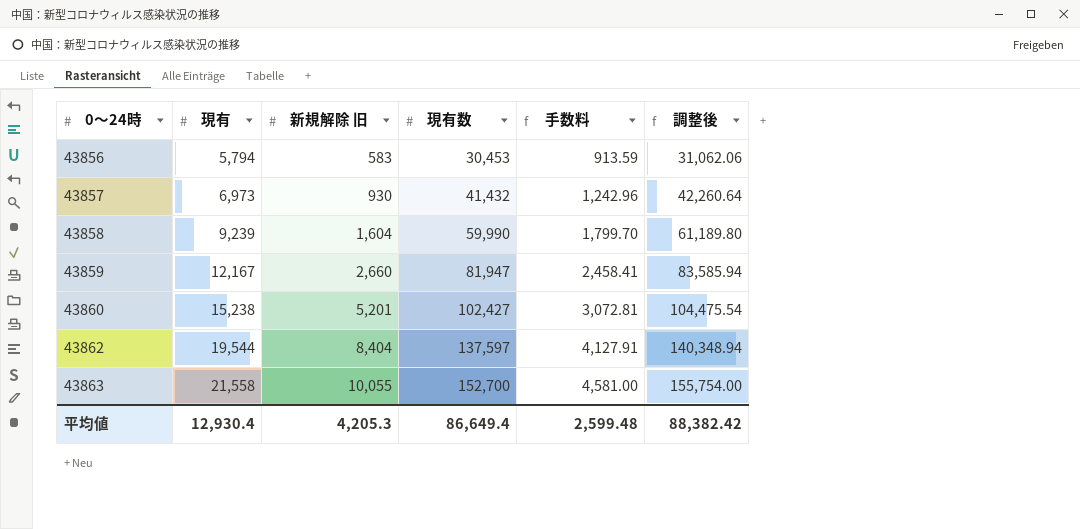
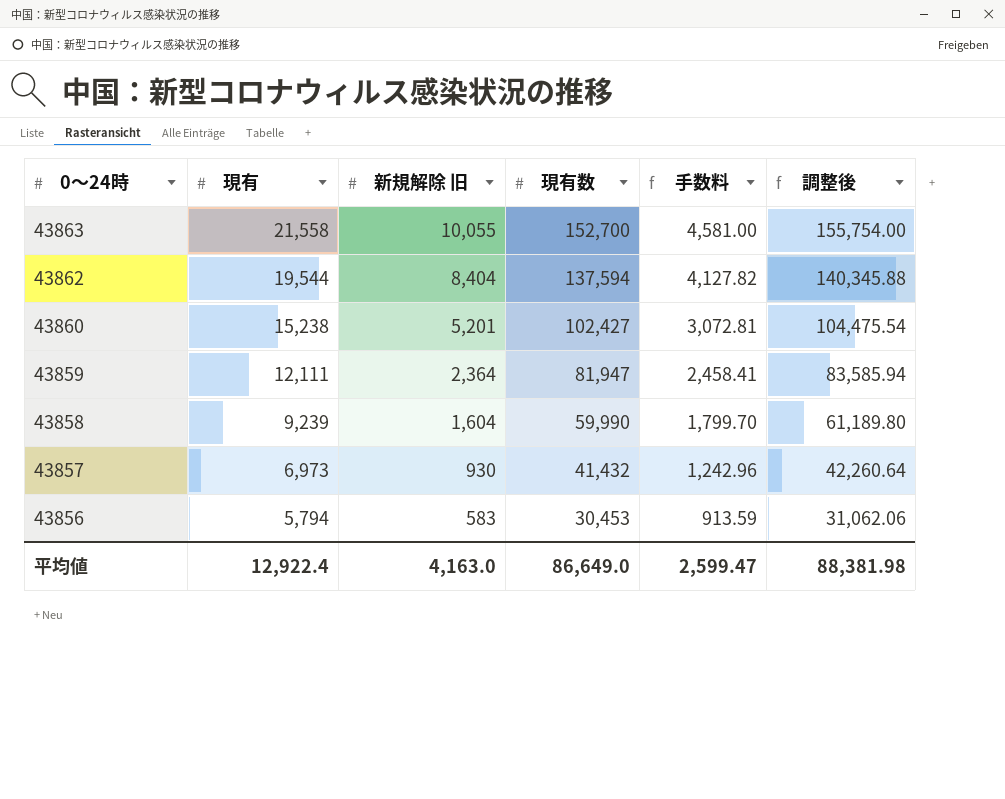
row order: 0～24時 ascending -> 0～24時 descending
43862 | 現有数: 137,597 -> 137,594
43862 | 手数料: 4,127.91 -> 4,127.82
43862 | 調整後: 140,348.94 -> 140,345.88
43859 | 現有: 12,167 -> 12,111
43859 | 新規解除 旧: 2,660 -> 2,364
平均値 | 現有: 12,930.4 -> 12,922.4
平均値 | 新規解除 旧: 4,205.3 -> 4,163.0
平均値 | 現有数: 86,649.4 -> 86,649.0
平均値 | 手数料: 2,599.48 -> 2,599.47
平均値 | 調整後: 88,382.42 -> 88,381.98

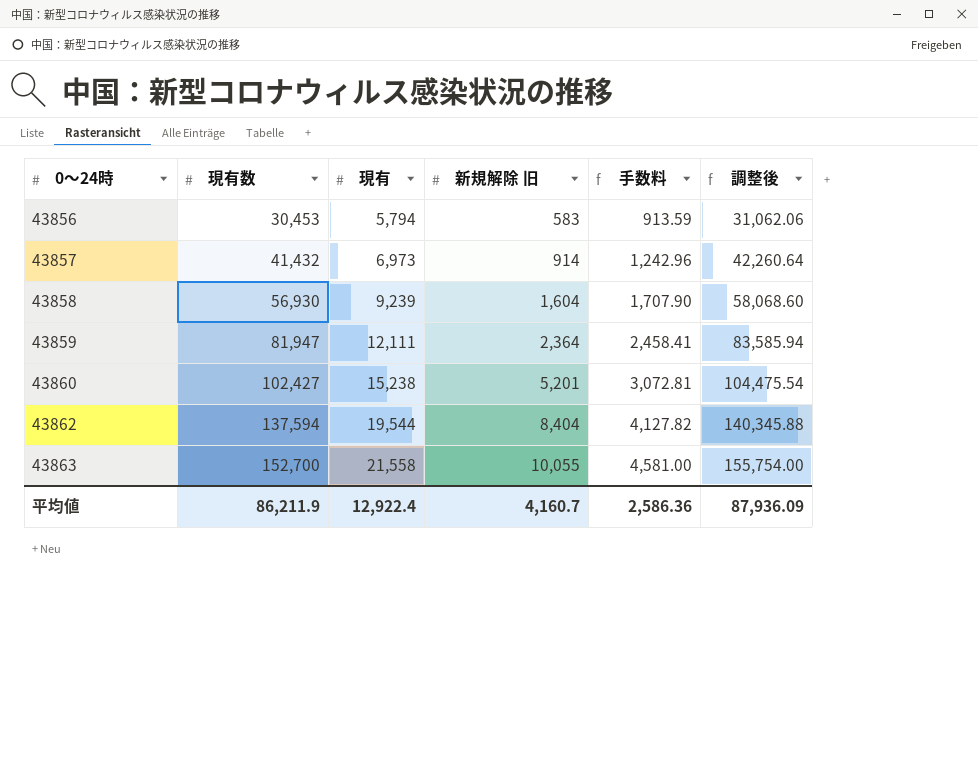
row order: 0～24時 descending -> 0～24時 ascending
column 現有数 | position: 4 -> 2
43857 | 新規解除 旧: 930 -> 914
43858 | 現有数: 59,990 -> 56,930
43858 | 手数料: 1,799.70 -> 1,707.90
43858 | 調整後: 61,189.80 -> 58,068.60
平均値 | 現有数: 86,649.0 -> 86,211.9
平均値 | 新規解除 旧: 4,163.0 -> 4,160.7
平均値 | 手数料: 2,599.47 -> 2,586.36
平均値 | 調整後: 88,381.98 -> 87,936.09

